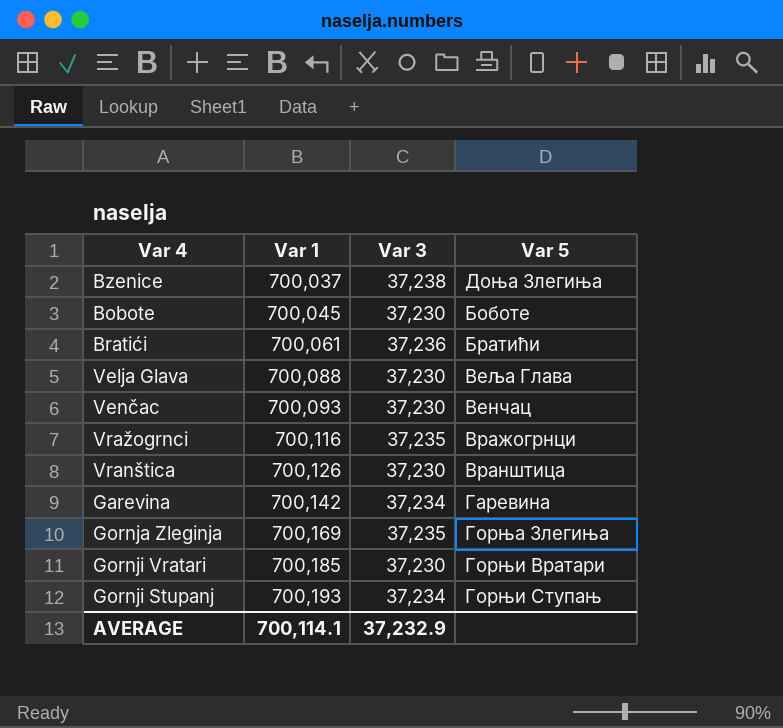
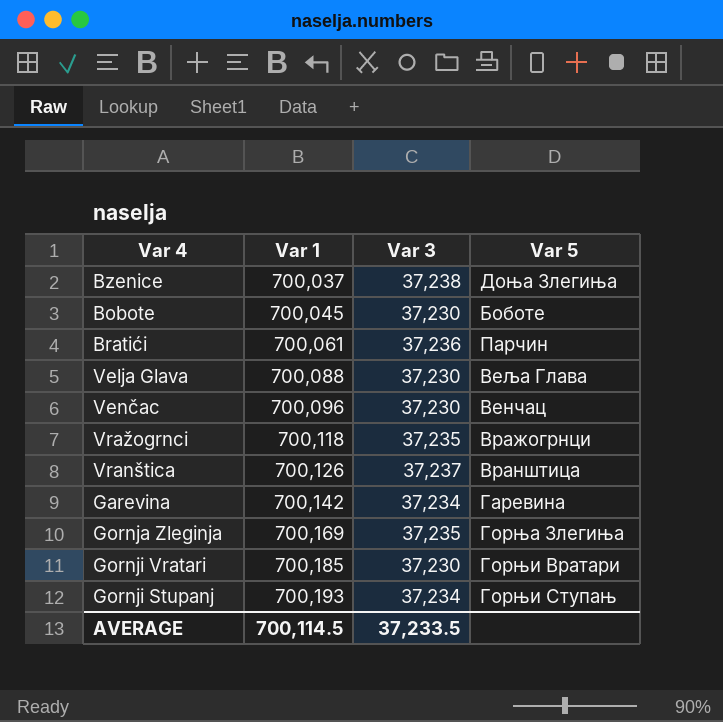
Bratići | Var 5: Братићи -> Парчин
Venčac | Var 1: 700,093 -> 700,096
Vražogrnci | Var 1: 700,116 -> 700,118
Vranštica | Var 3: 37,230 -> 37,237
AVERAGE | Var 1: 700,114.1 -> 700,114.5
AVERAGE | Var 3: 37,232.9 -> 37,233.5

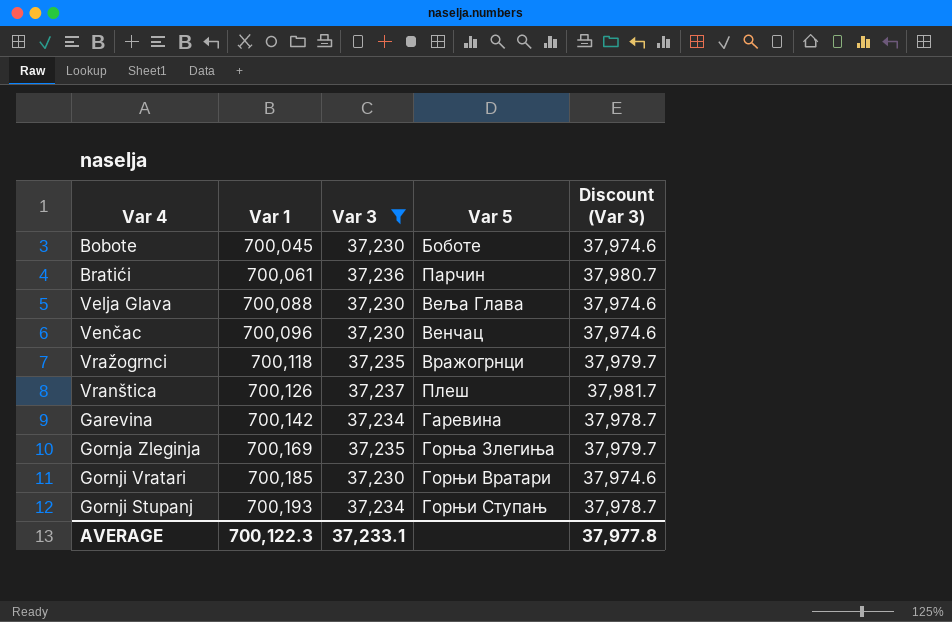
filter: none -> Var 3 != 37,238
column Discount (Var 3) | formula: none -> [Var 3] * 1.02
Vranštica | Var 5: Вранштица -> Плеш
AVERAGE | Var 1: 700,114.5 -> 700,122.3
AVERAGE | Var 3: 37,233.5 -> 37,233.1

